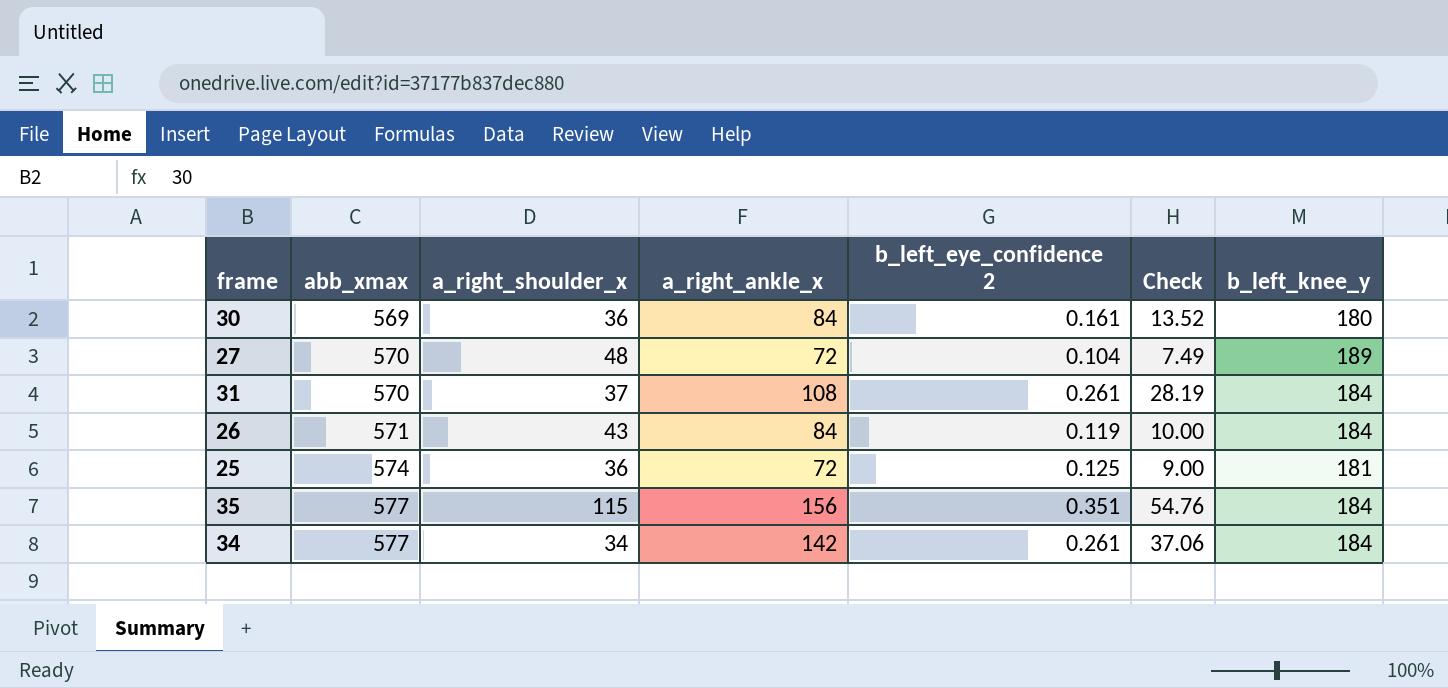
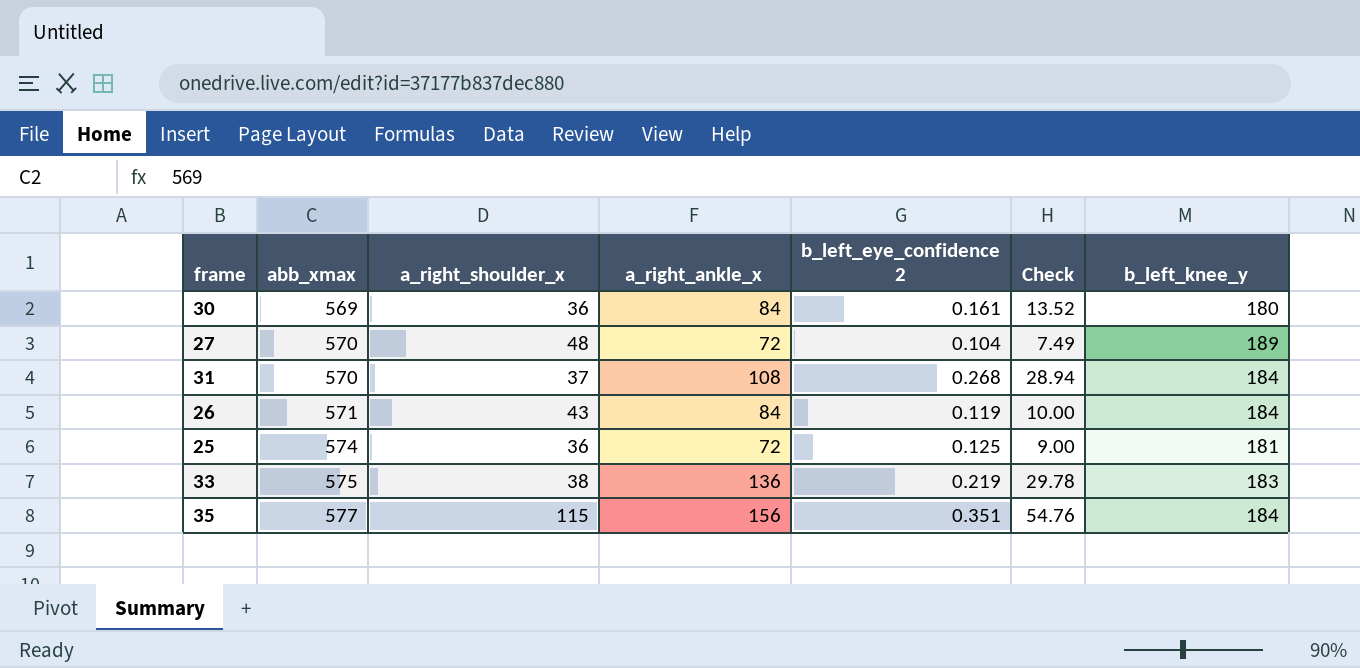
row 34: 577 | 34 | 142 | 0.261 | 37.06 | 184 -> none
31 | b_left_eye_confidence 2: 0.261 -> 0.268
31 | Check: 28.19 -> 28.94
row 33: none -> 575 | 38 | 136 | 0.219 | 29.78 | 183

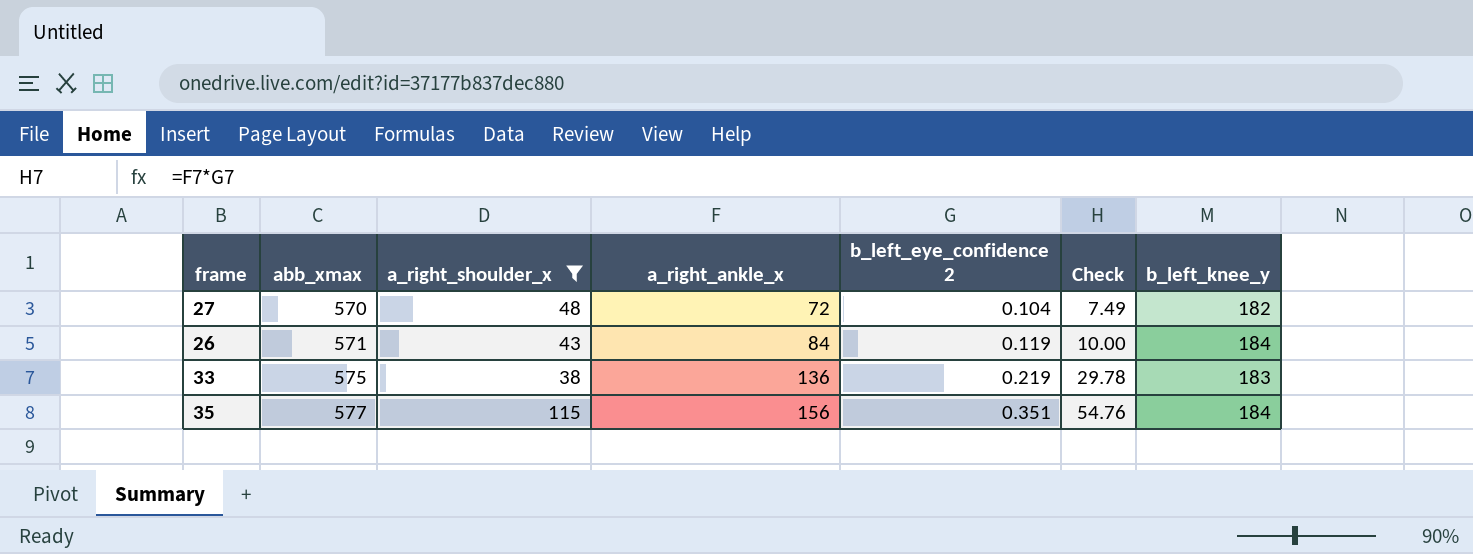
filter: none -> a_right_shoulder_x >= 38
27 | b_left_knee_y: 189 -> 182

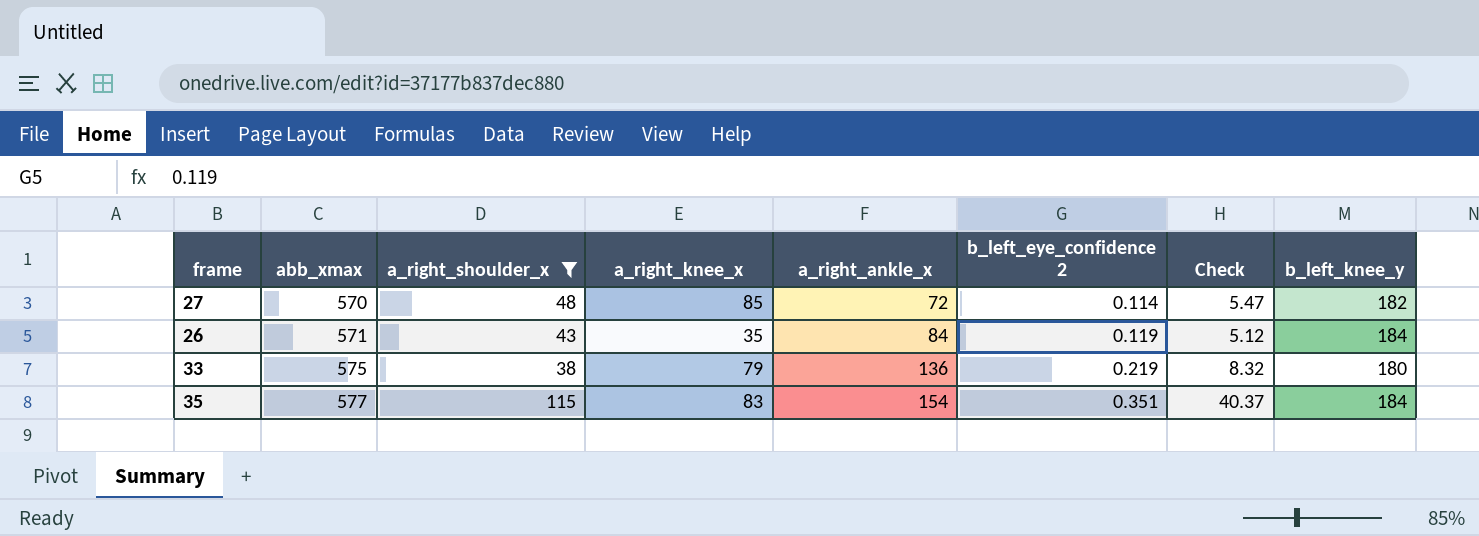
column a_right_knee_x | position: none -> 4
column Check | formula: [a_right_ankle_x] * [b_left_eye_confidence 2] -> [a_right_shoulder_x] * [b_left_eye_confidence 2]
27 | b_left_eye_confidence 2: 0.104 -> 0.114
33 | b_left_knee_y: 183 -> 180
35 | a_right_ankle_x: 156 -> 154

